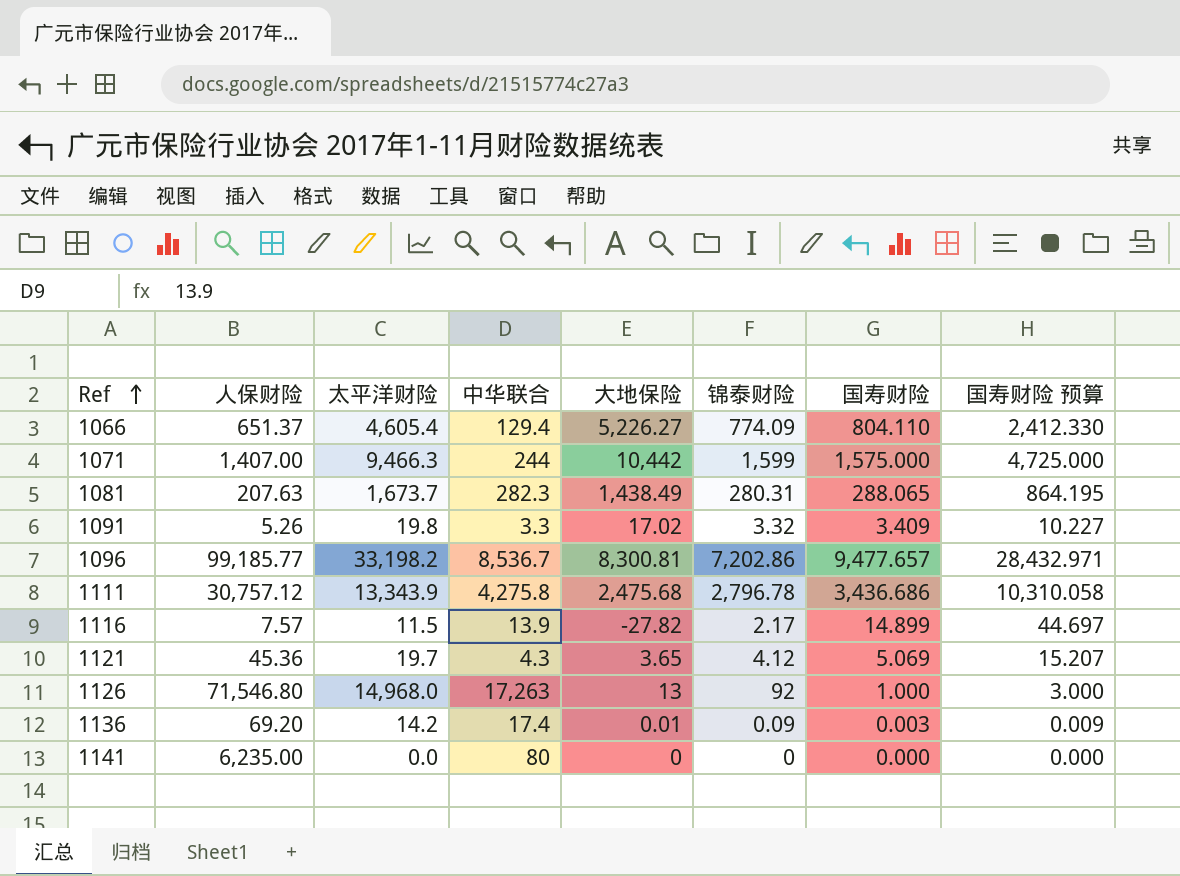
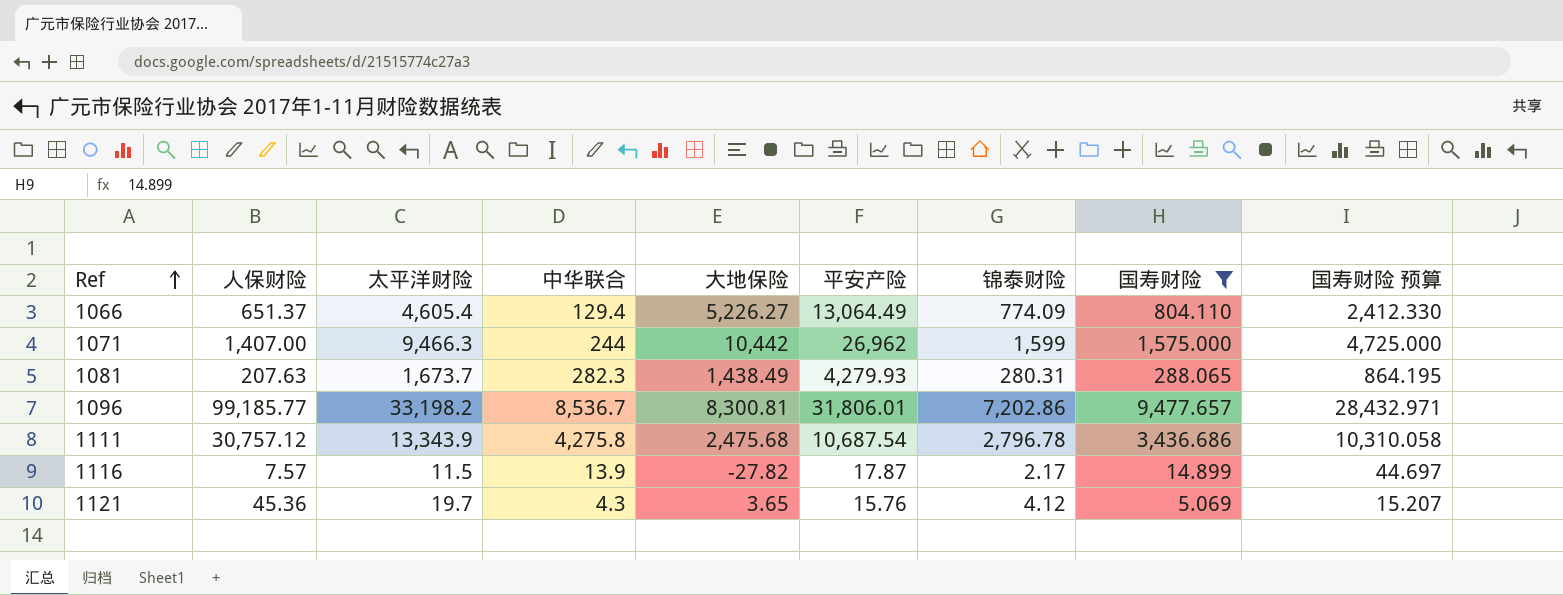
filter: none -> 国寿财险 >= 5.069
column 平安产险 | position: none -> 6

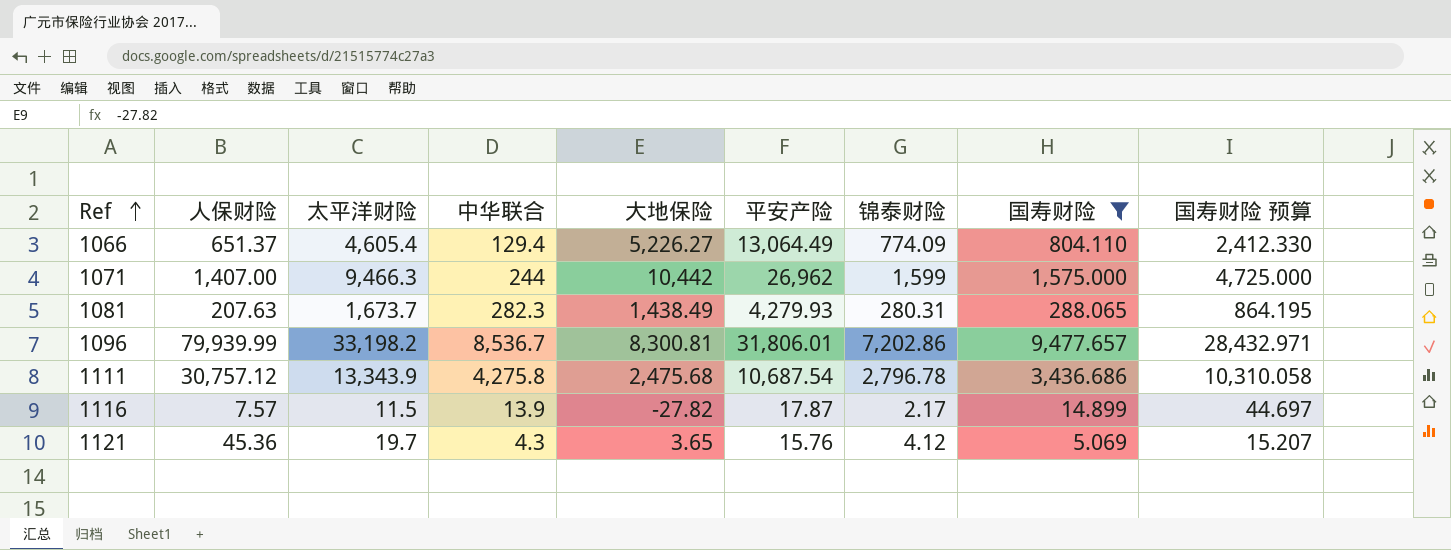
1096 | 人保财险: 99,185.77 -> 79,939.99

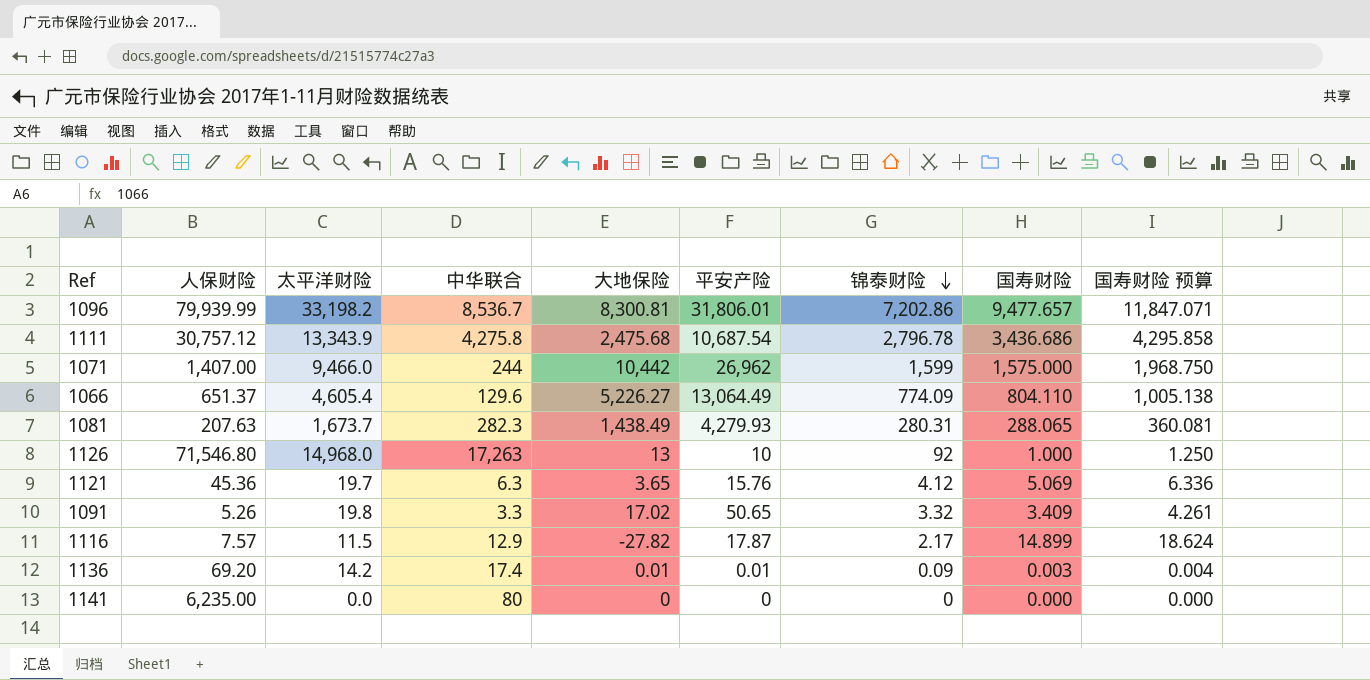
filter: 国寿财险 >= 5.069 -> none
row order: Ref ascending -> 锦泰财险 descending
column 国寿财险 预算 | formula: [国寿财险] * 3 -> [国寿财险] * 1.25
1071 | 太平洋财险: 9,466.3 -> 9,466.0
1066 | 中华联合: 129.4 -> 129.6
1121 | 中华联合: 4.3 -> 6.3
1116 | 中华联合: 13.9 -> 12.9

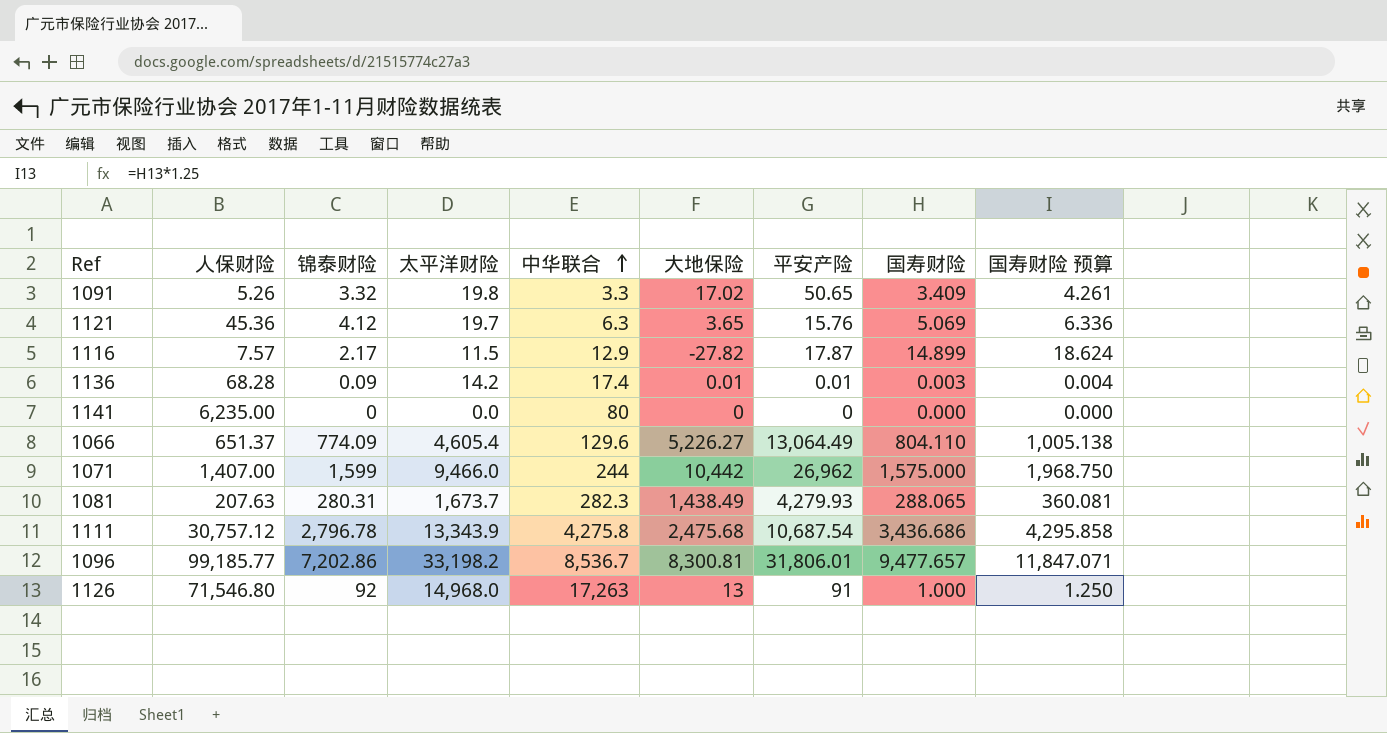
row order: 锦泰财险 descending -> 中华联合 ascending
column 锦泰财险 | position: 7 -> 3
1136 | 人保财险: 69.20 -> 68.28
1096 | 人保财险: 79,939.99 -> 99,185.77
1126 | 平安产险: 10 -> 91

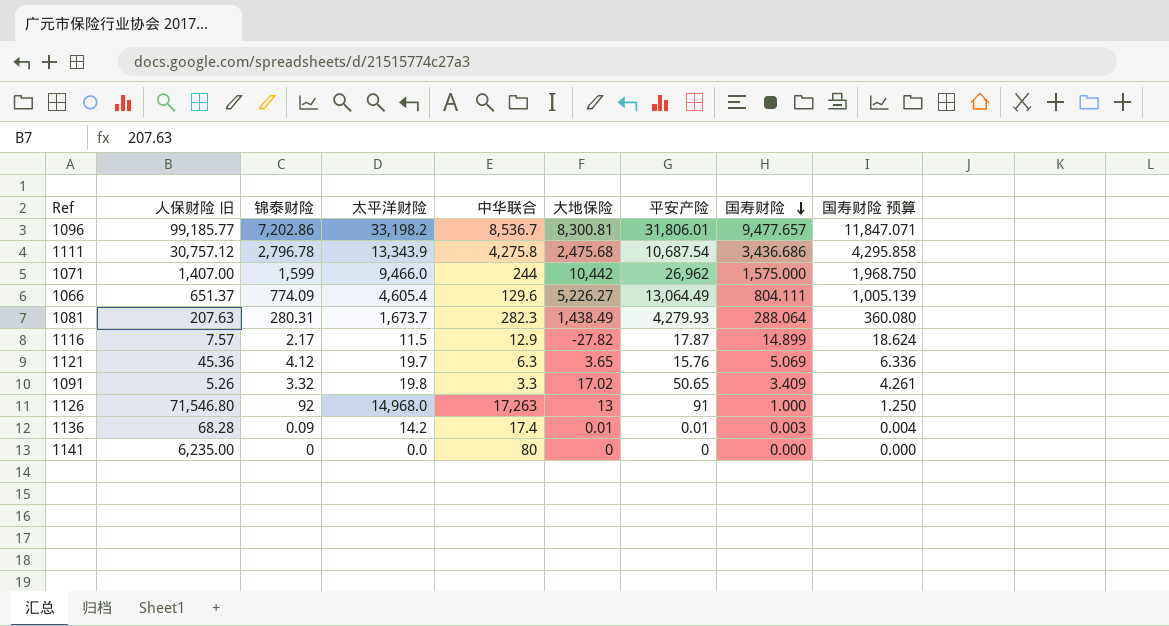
row order: 中华联合 ascending -> 国寿财险 descending
column name: 人保财险 -> 人保财险 旧
1066 | 国寿财险: 804.110 -> 804.111
1066 | 国寿财险 预算: 1,005.138 -> 1,005.139
1081 | 国寿财险: 288.065 -> 288.064
1081 | 国寿财险 预算: 360.081 -> 360.080

